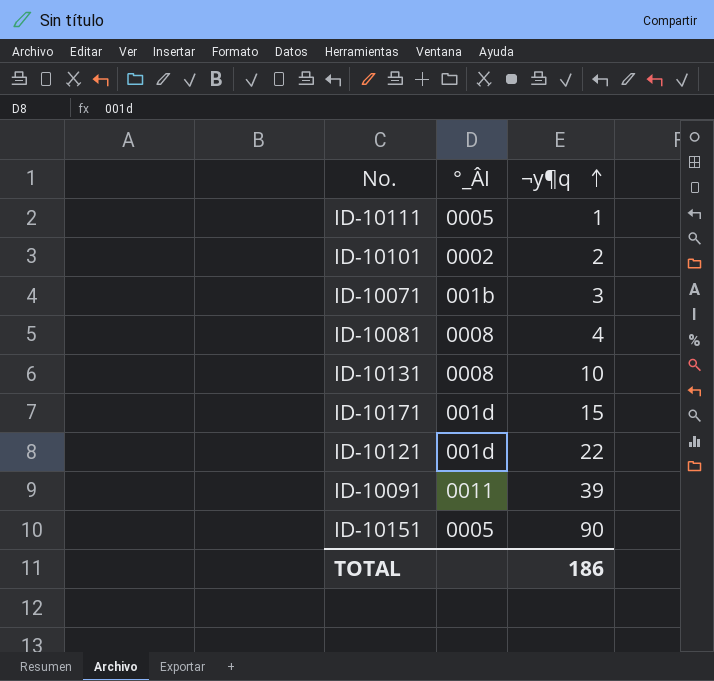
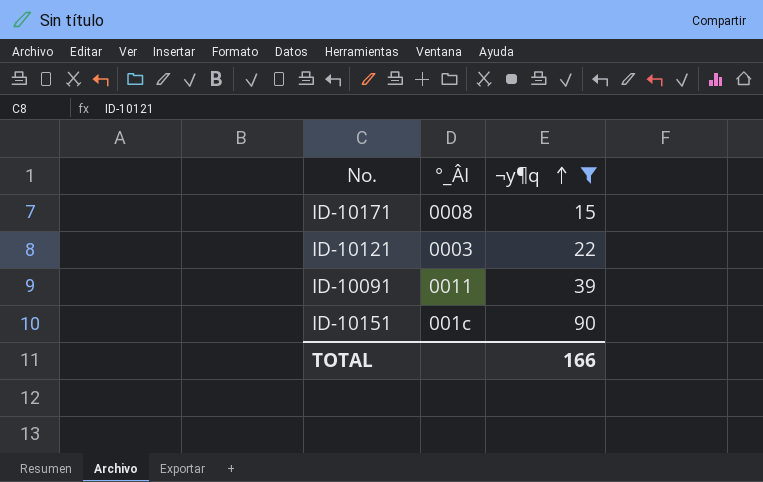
filter: none -> ¬y¶q >= 15
ID-10171 | °_ÂI: 001d -> 0008
ID-10121 | °_ÂI: 001d -> 0003
ID-10151 | °_ÂI: 0005 -> 001c
TOTAL | ¬y¶q: 186 -> 166

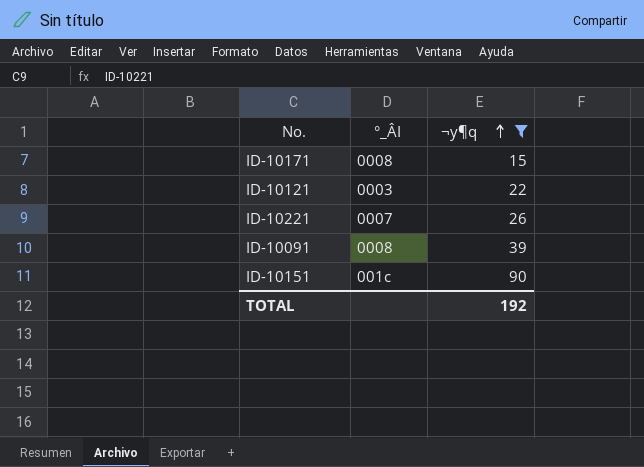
row ID-10221: none -> 0007 | 26
ID-10091 | °_ÂI: 0011 -> 0008
TOTAL | ¬y¶q: 166 -> 192

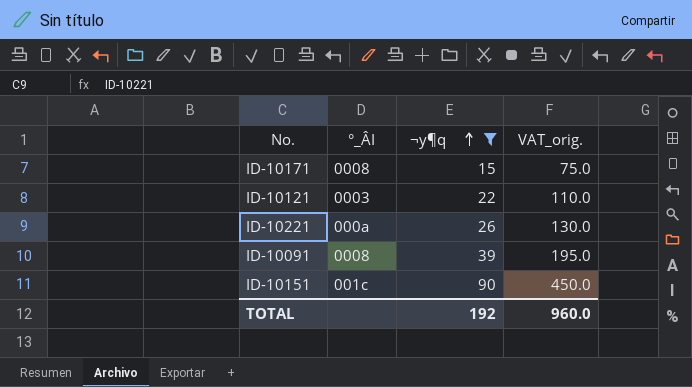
column VAT_orig. | formula: none -> [¬y¶q] * 5
ID-10221 | °_ÂI: 0007 -> 000a

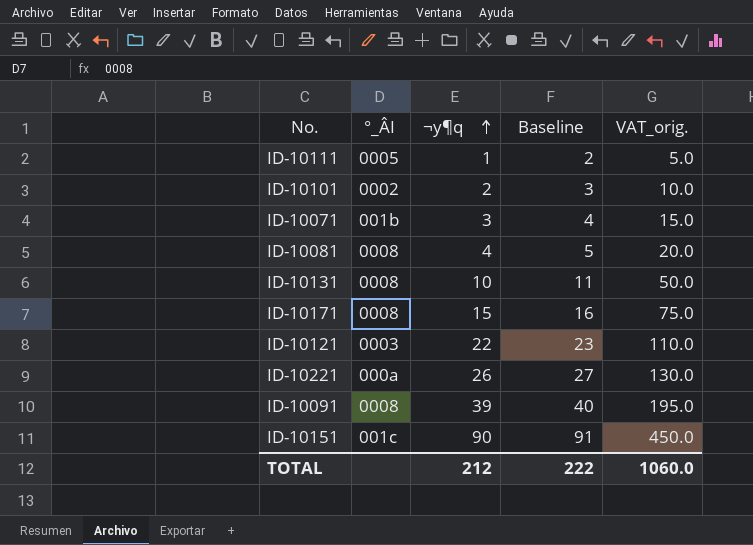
filter: ¬y¶q >= 15 -> none
column Baseline | formula: none -> [¬y¶q] + 1
TOTAL | ¬y¶q: 192 -> 212
TOTAL | VAT_orig.: 960.0 -> 1060.0

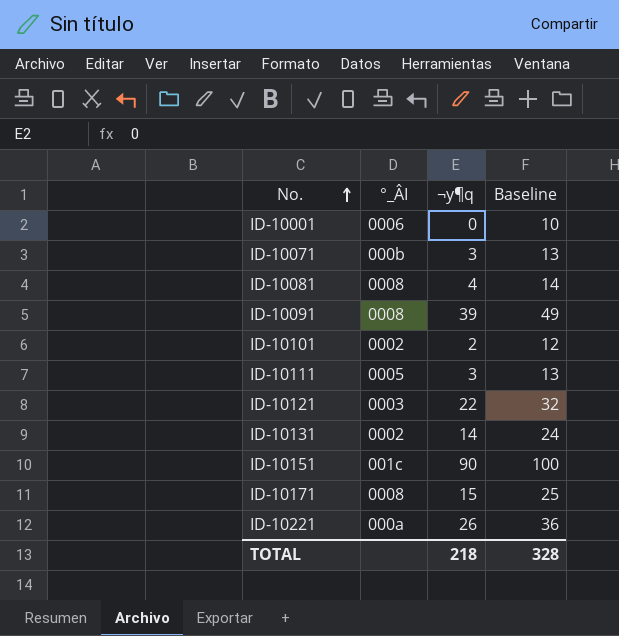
row order: ¬y¶q ascending -> No. ascending
column VAT_orig. | formula: [¬y¶q] * 5 -> none
column Baseline | formula: [¬y¶q] + 1 -> [¬y¶q] + 10
row ID-10001: none -> 0006 | 0 | 10
ID-10071 | °_ÂI: 001b -> 000b
ID-10111 | ¬y¶q: 1 -> 3
ID-10131 | °_ÂI: 0008 -> 0002
ID-10131 | ¬y¶q: 10 -> 14
TOTAL | ¬y¶q: 212 -> 218
TOTAL | Baseline: 222 -> 328

